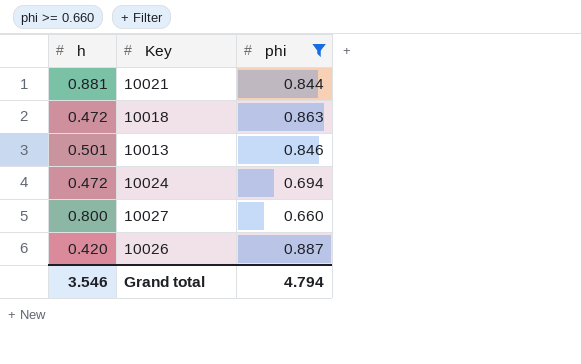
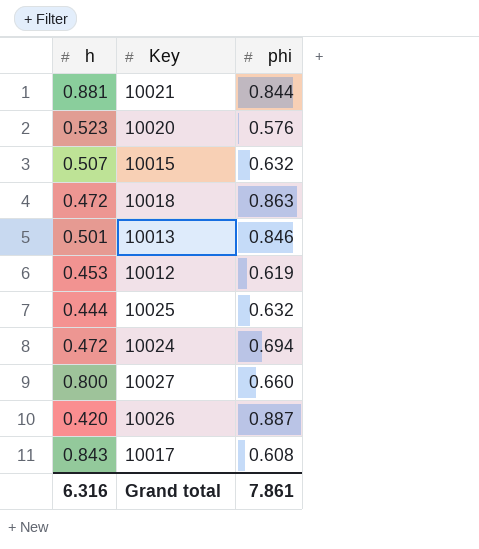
filter: phi >= 0.660 -> none
Grand total | h: 3.546 -> 6.316
Grand total | phi: 4.794 -> 7.861

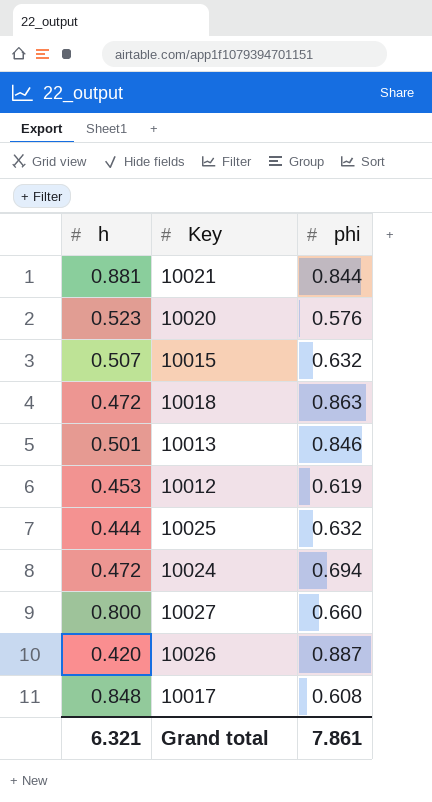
10017 | h: 0.843 -> 0.848
Grand total | h: 6.316 -> 6.321

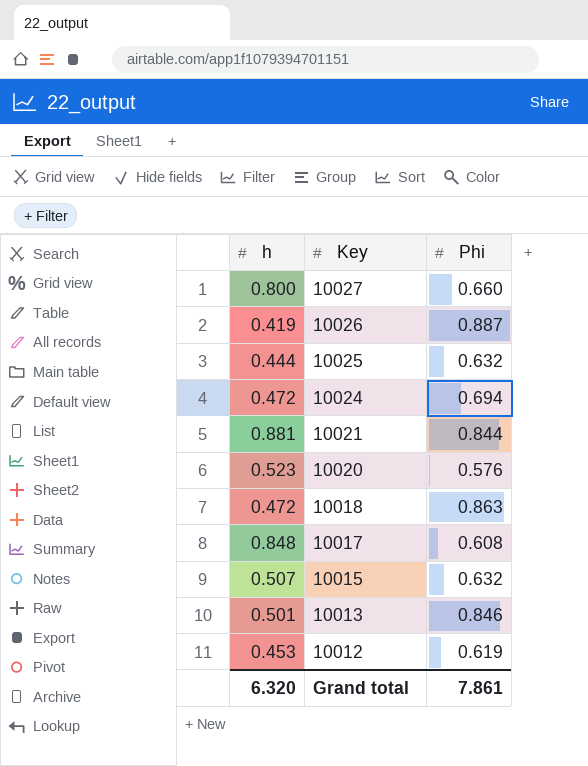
row order: none -> Key descending
column name: phi -> Phi
10026 | h: 0.420 -> 0.419
Grand total | h: 6.321 -> 6.320

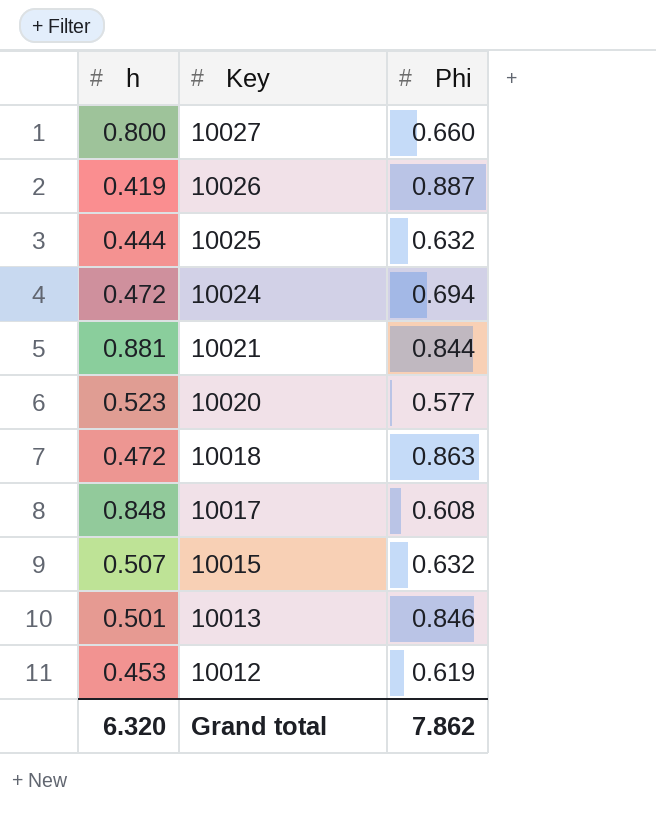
10020 | Phi: 0.576 -> 0.577
Grand total | Phi: 7.861 -> 7.862

